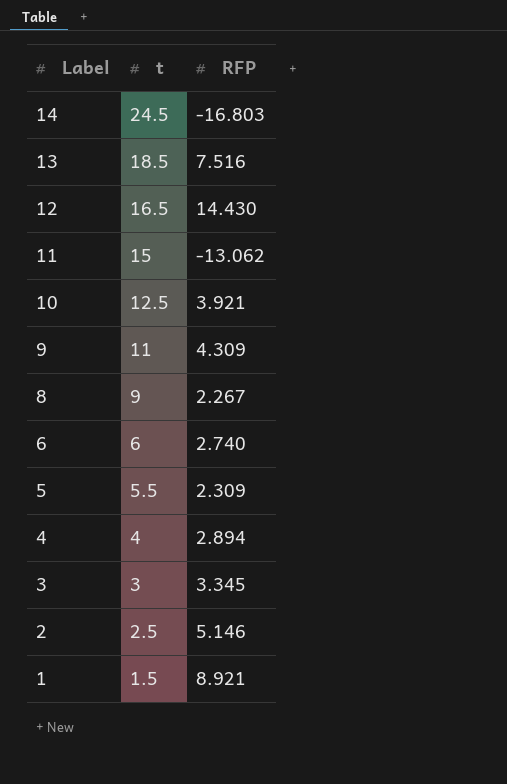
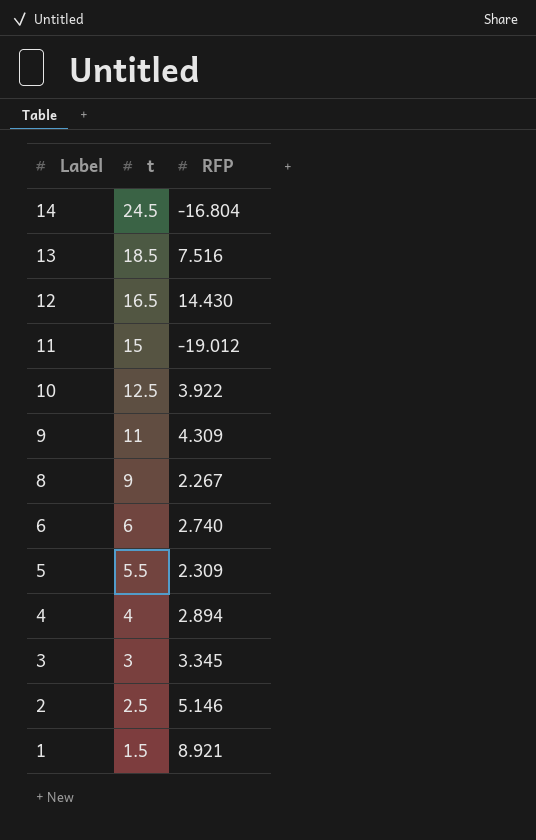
14 | RFP: -16.803 -> -16.804
11 | RFP: -13.062 -> -19.012
10 | RFP: 3.921 -> 3.922

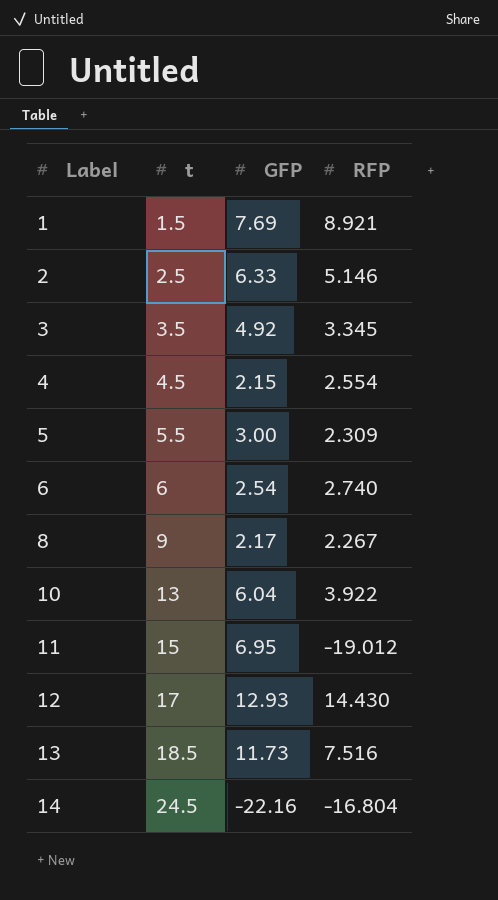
row order: Label descending -> Label ascending
column GFP | position: none -> 3
row 9: 11 | 4.309 -> none
3 | t: 3 -> 3.5
4 | t: 4 -> 4.5
4 | RFP: 2.894 -> 2.554
10 | t: 12.5 -> 13
12 | t: 16.5 -> 17

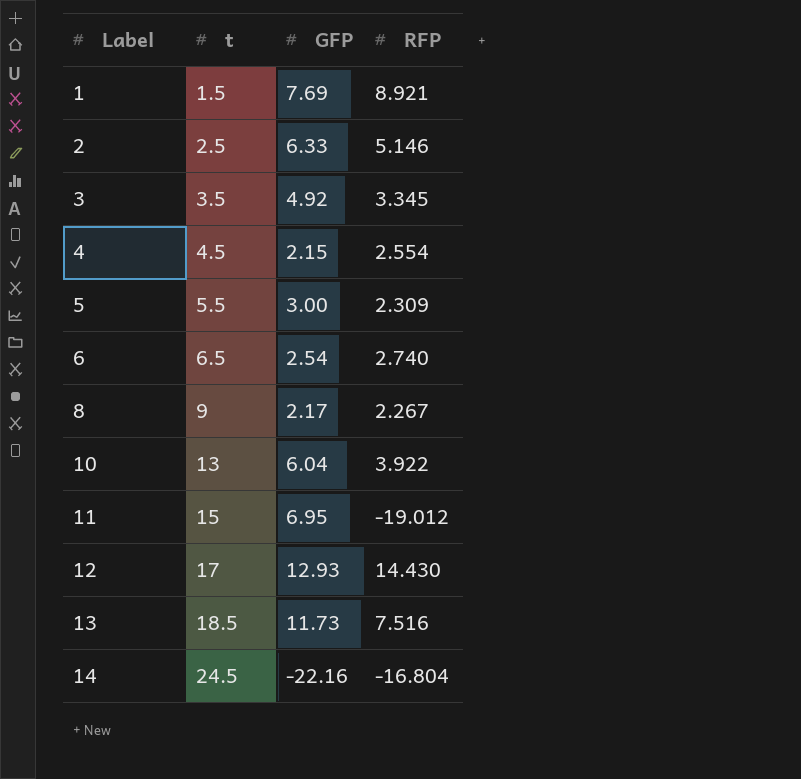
6 | t: 6 -> 6.5

